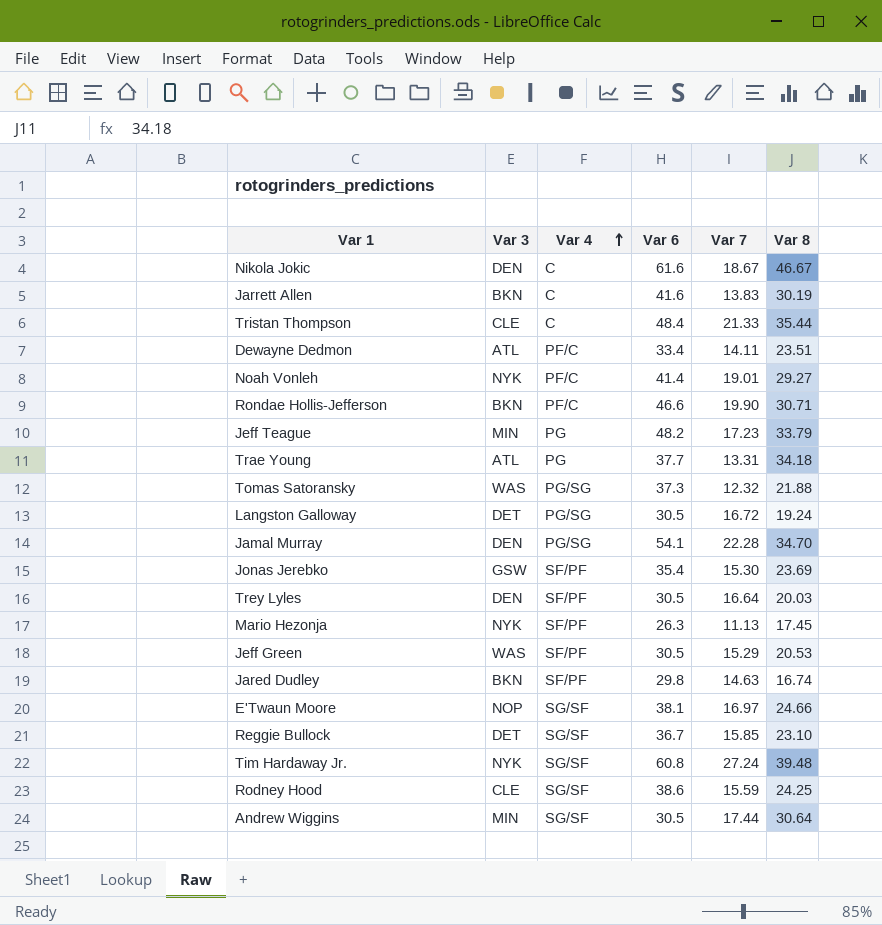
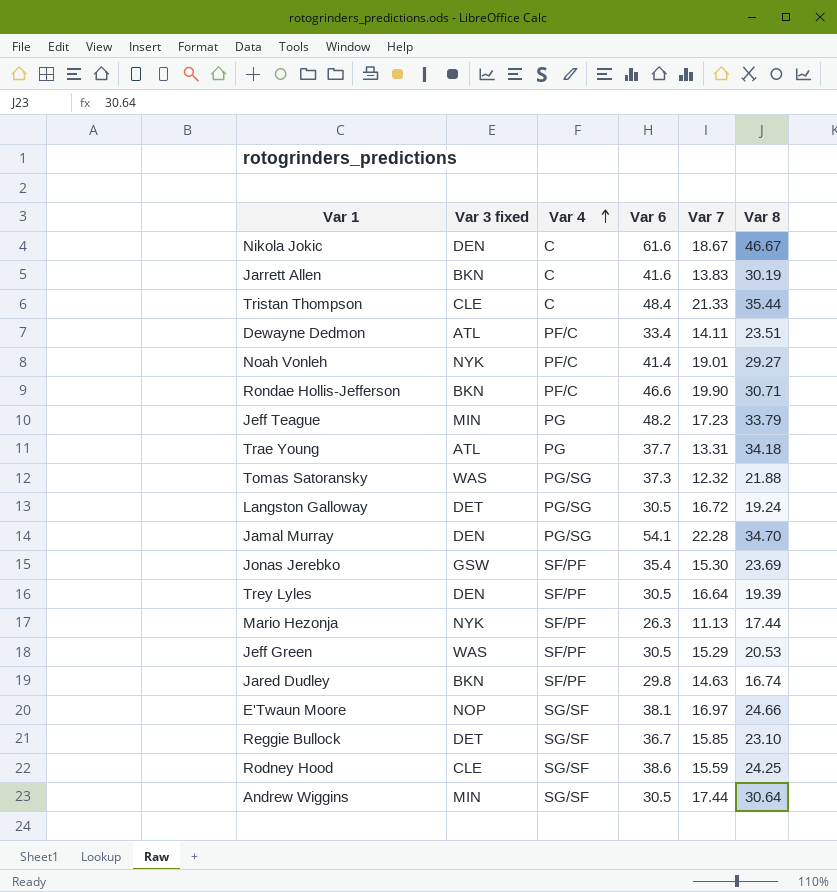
column name: Var 3 -> Var 3 fixed
row Tim Hardaway Jr.: NYK | SG/SF | 60.8 | 27.24 | 39.48 -> none
Trey Lyles | Var 8: 20.03 -> 19.39
Mario Hezonja | Var 8: 17.45 -> 17.44

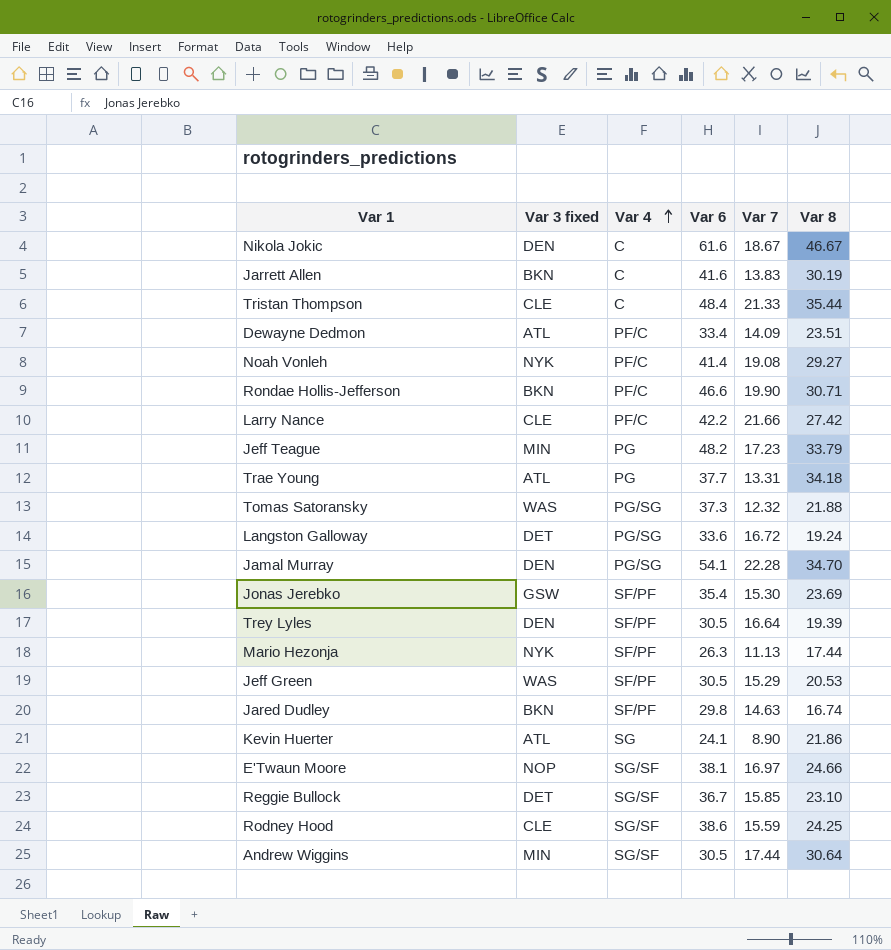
Dewayne Dedmon | Var 7: 14.11 -> 14.09
Noah Vonleh | Var 7: 19.01 -> 19.08
row Larry Nance: none -> CLE | PF/C | 42.2 | 21.66 | 27.42
Langston Galloway | Var 6: 30.5 -> 33.6
row Kevin Huerter: none -> ATL | SG | 24.1 | 8.90 | 21.86

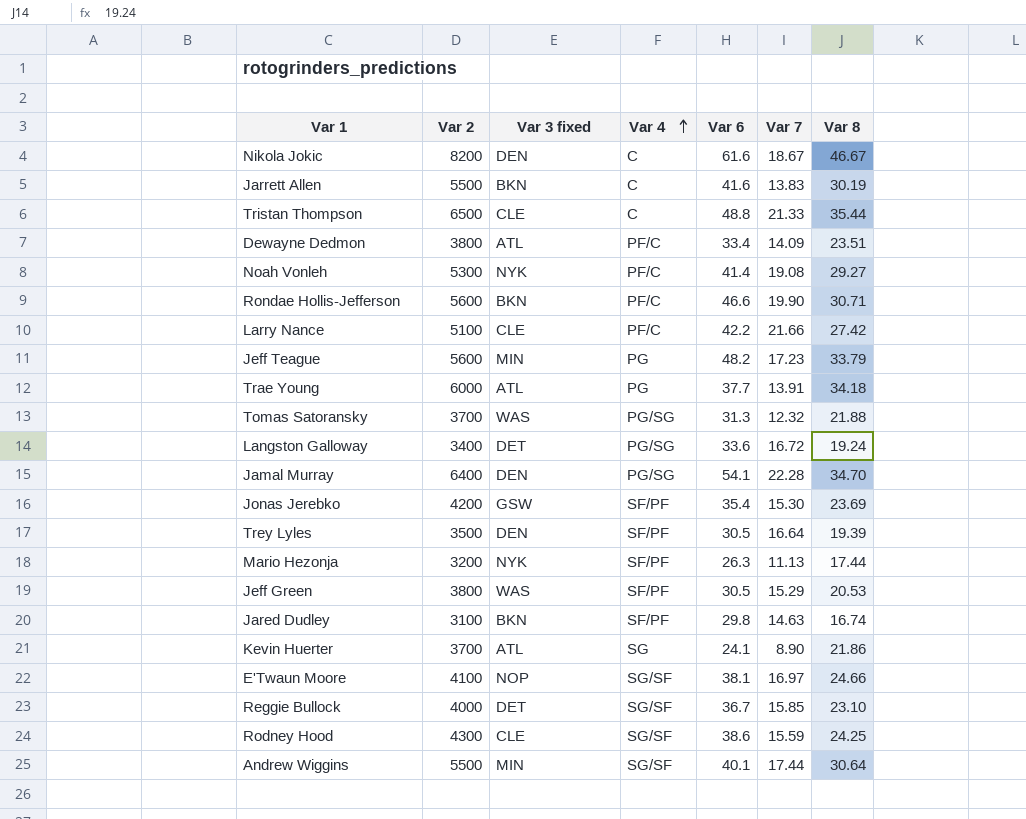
column Var 2 | position: none -> 2
Tristan Thompson | Var 6: 48.4 -> 48.8
Trae Young | Var 7: 13.31 -> 13.91
Tomas Satoransky | Var 6: 37.3 -> 31.3
Andrew Wiggins | Var 6: 30.5 -> 40.1

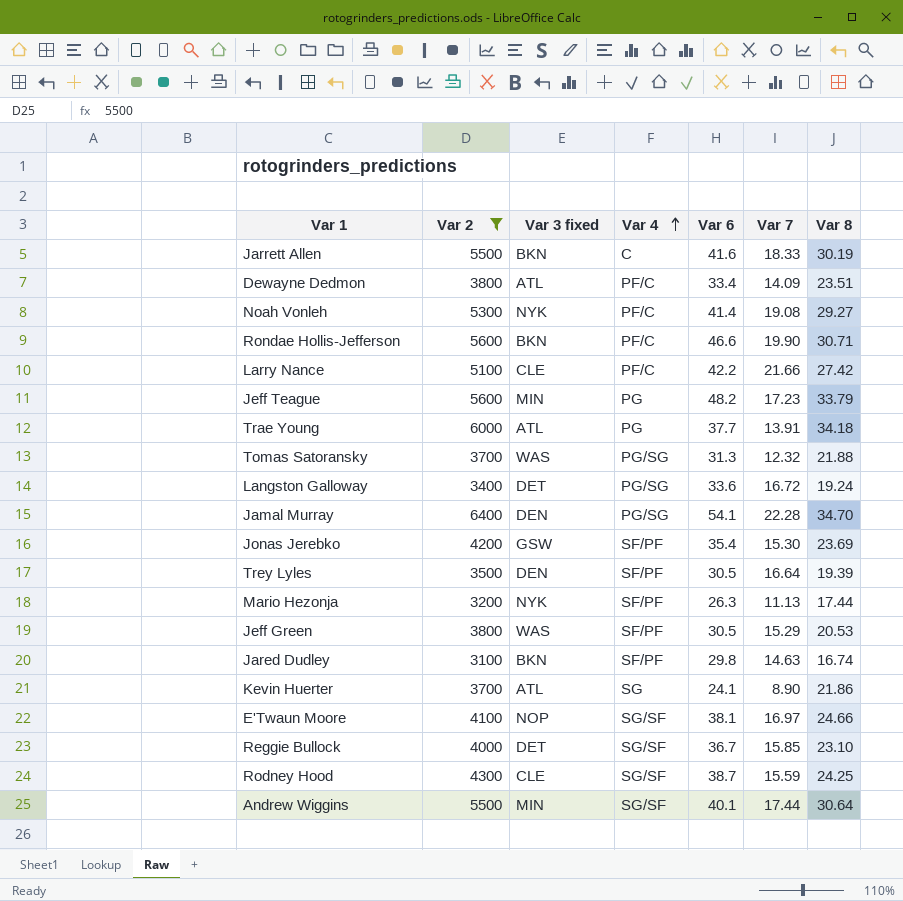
filter: none -> Var 2 <= 6400
Jarrett Allen | Var 7: 13.83 -> 18.33
Rodney Hood | Var 6: 38.6 -> 38.7

